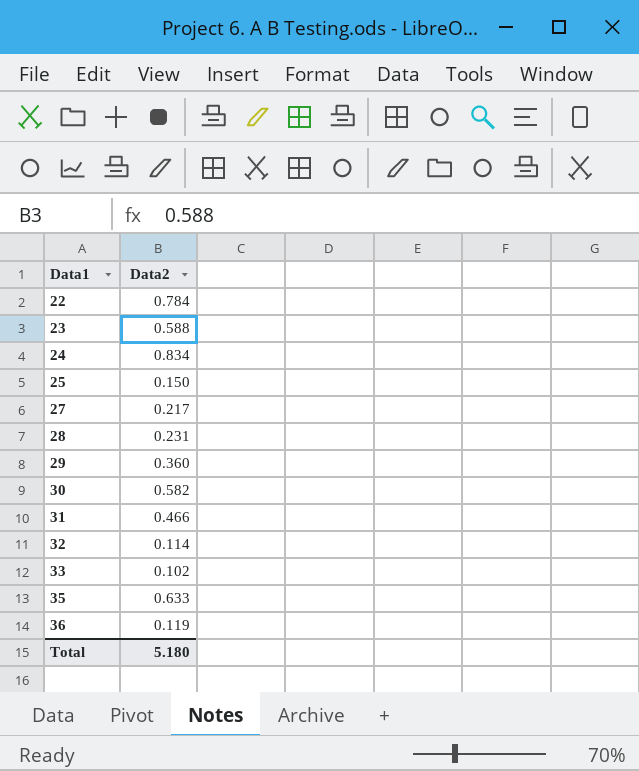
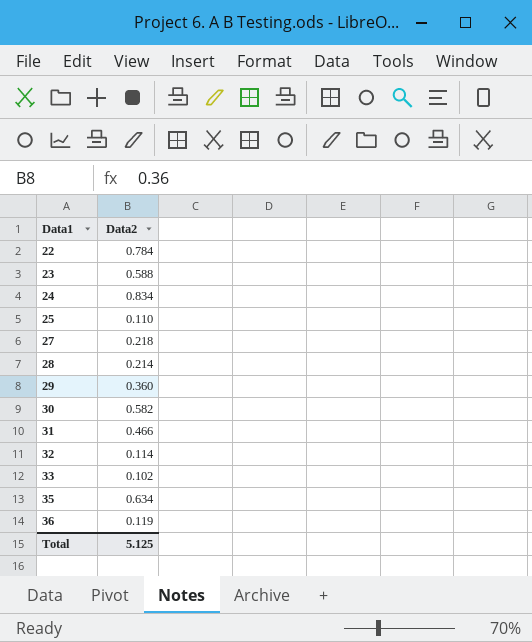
25 | Data2: 0.150 -> 0.110
27 | Data2: 0.217 -> 0.218
28 | Data2: 0.231 -> 0.214
35 | Data2: 0.633 -> 0.634
Total | Data2: 5.180 -> 5.125

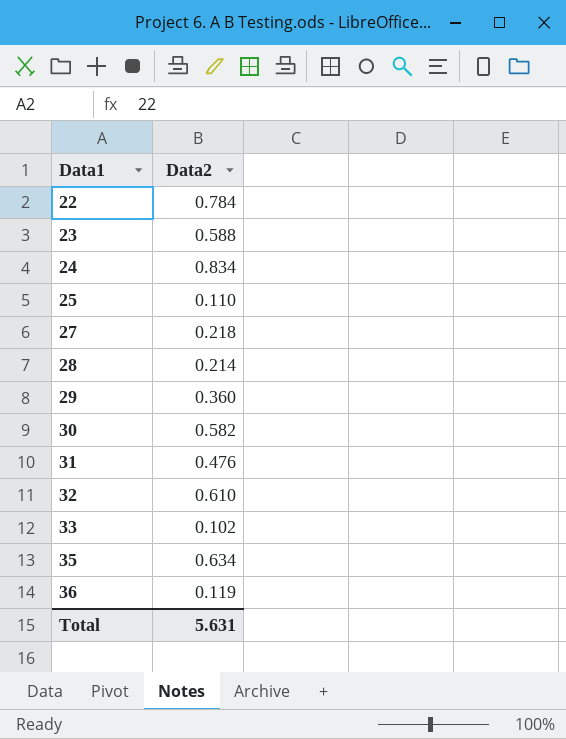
31 | Data2: 0.466 -> 0.476
32 | Data2: 0.114 -> 0.610
Total | Data2: 5.125 -> 5.631

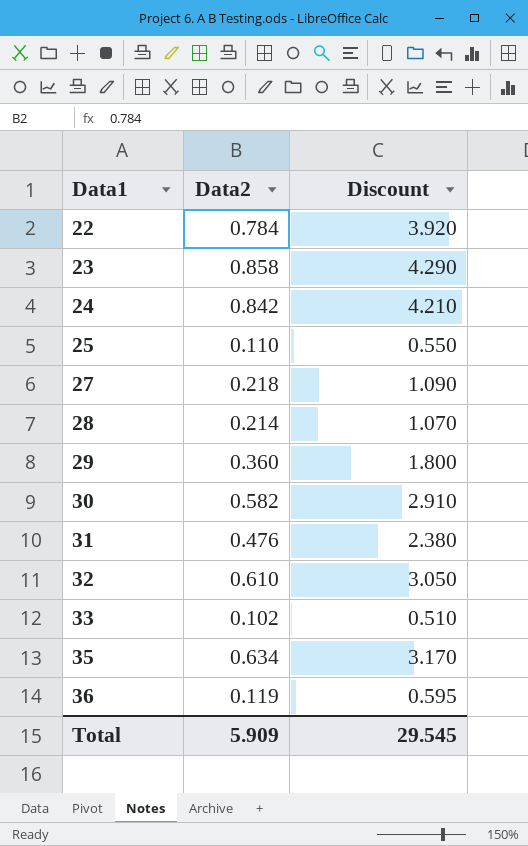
column Discount | formula: none -> [Data2] * 5
23 | Data2: 0.588 -> 0.858
24 | Data2: 0.834 -> 0.842
Total | Data2: 5.631 -> 5.909

